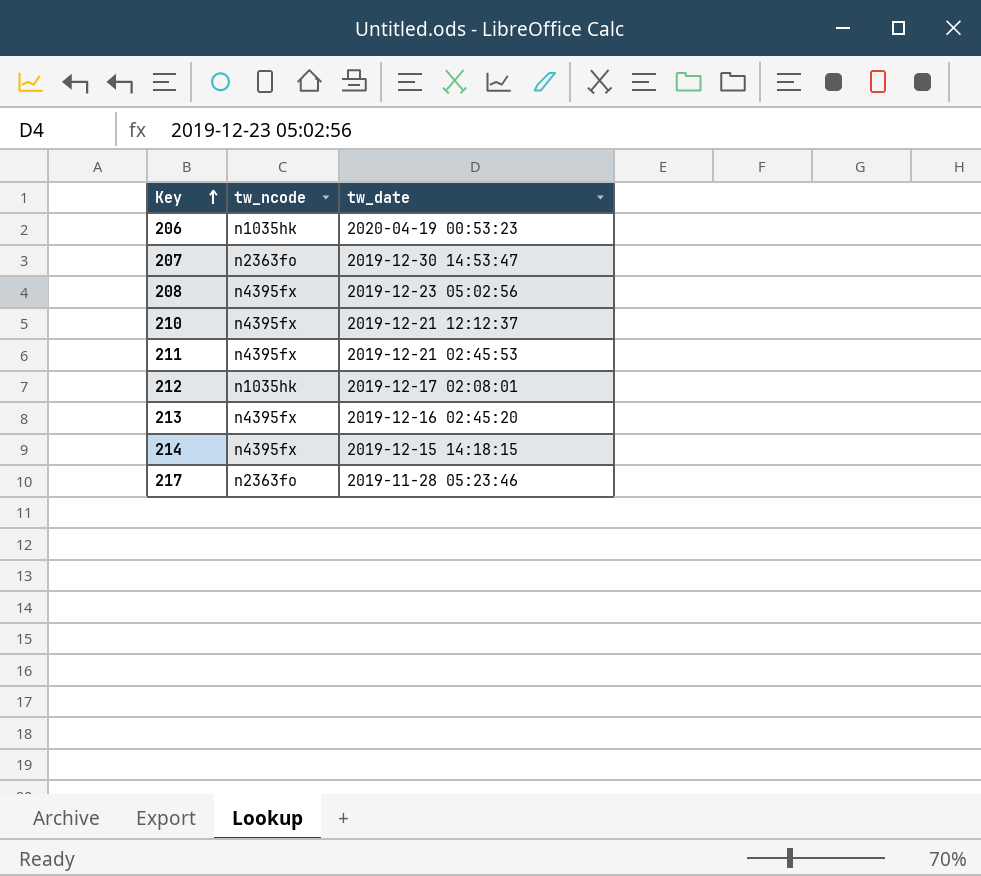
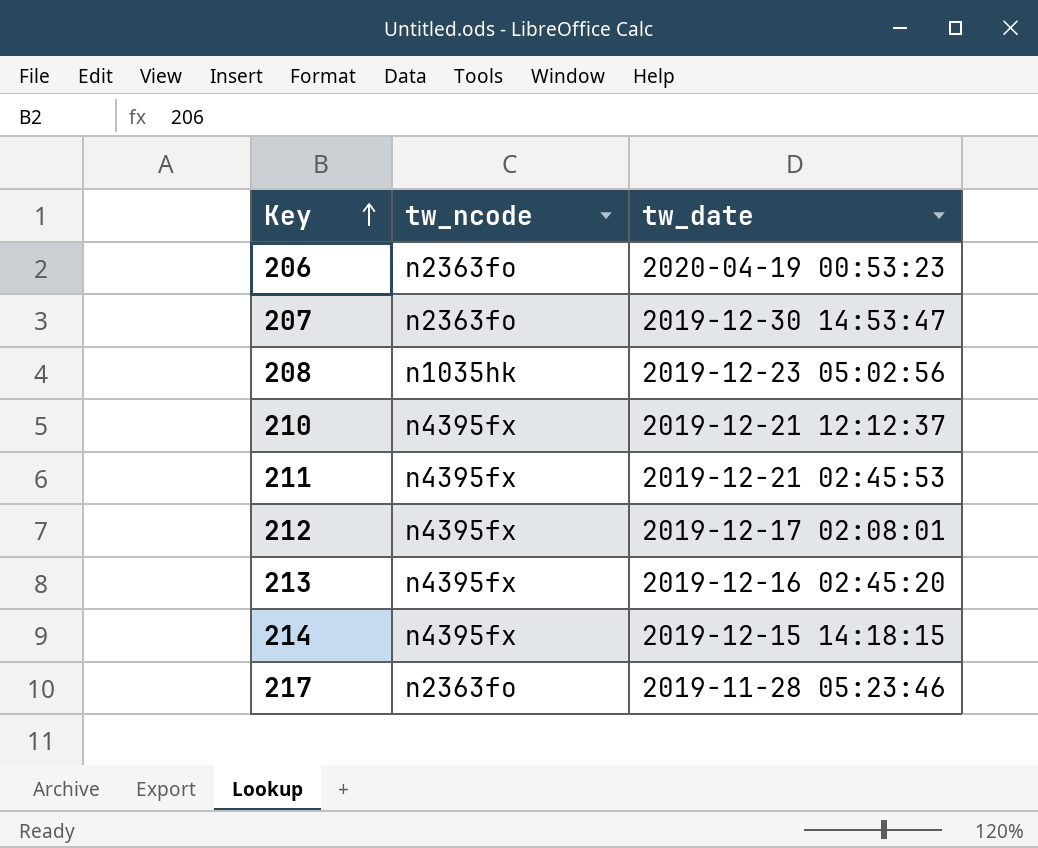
206 | tw_ncode: n1035hk -> n2363fo
208 | tw_ncode: n4395fx -> n1035hk
212 | tw_ncode: n1035hk -> n4395fx

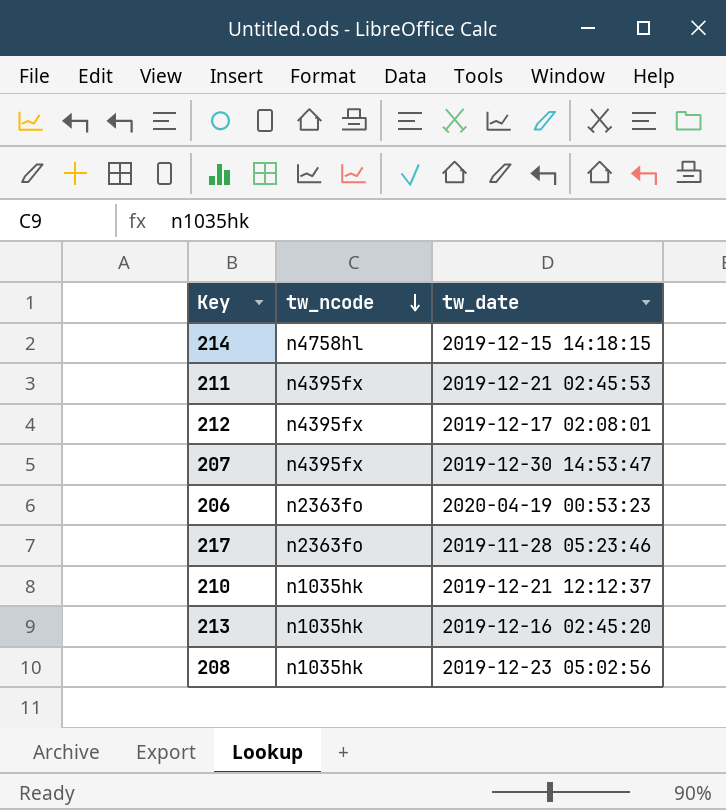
row order: Key ascending -> tw_ncode descending
214 | tw_ncode: n4395fx -> n4758hl
207 | tw_ncode: n2363fo -> n4395fx
210 | tw_ncode: n4395fx -> n1035hk
213 | tw_ncode: n4395fx -> n1035hk

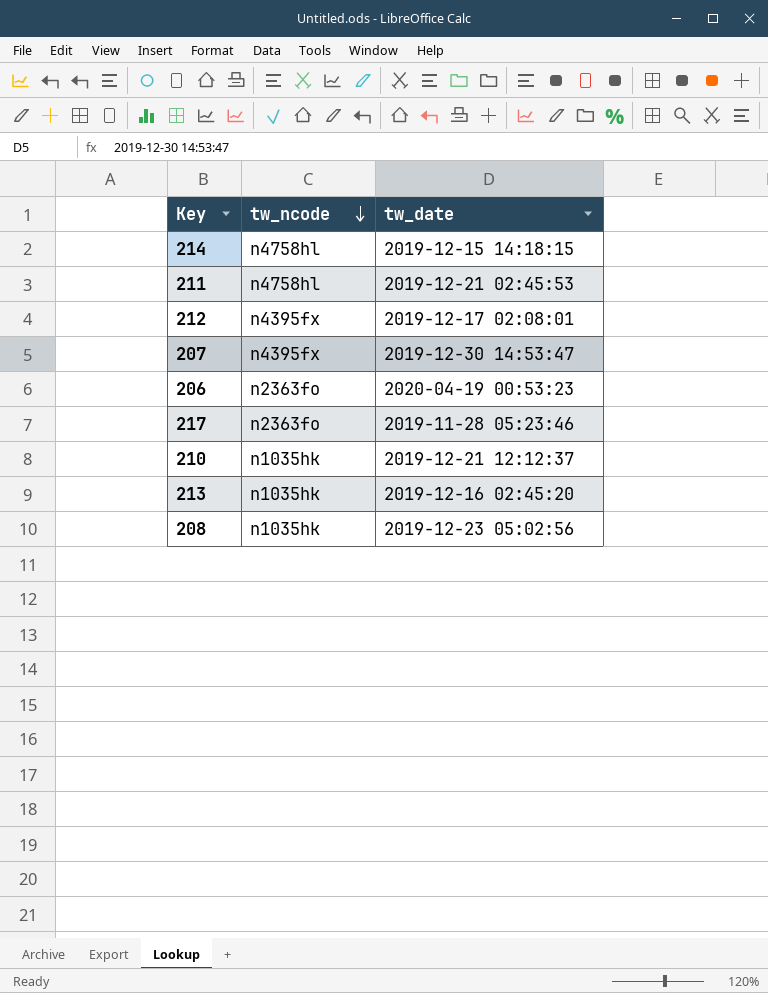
211 | tw_ncode: n4395fx -> n4758hl

